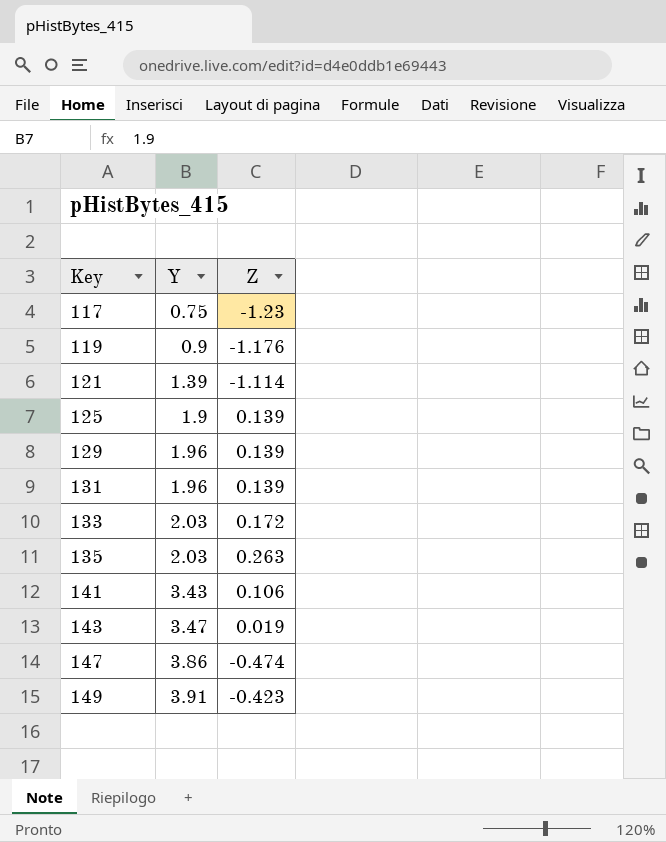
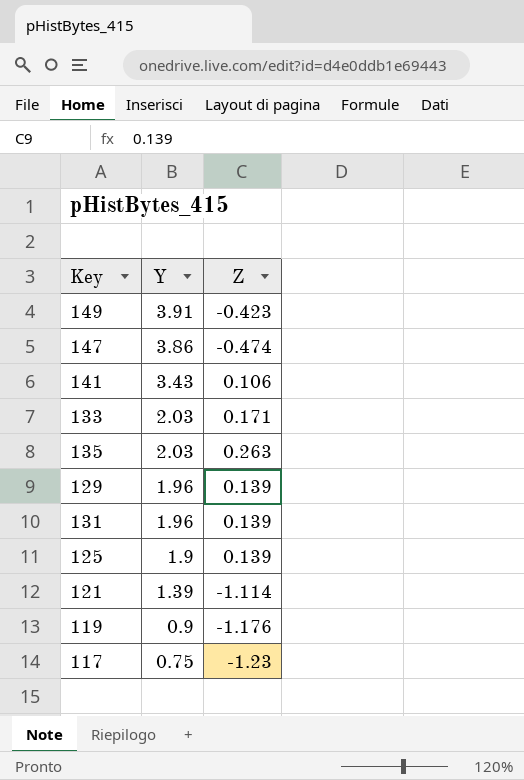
row order: Key ascending -> Y descending
row 143: 3.47 | 0.019 -> none
133 | Z: 0.172 -> 0.171

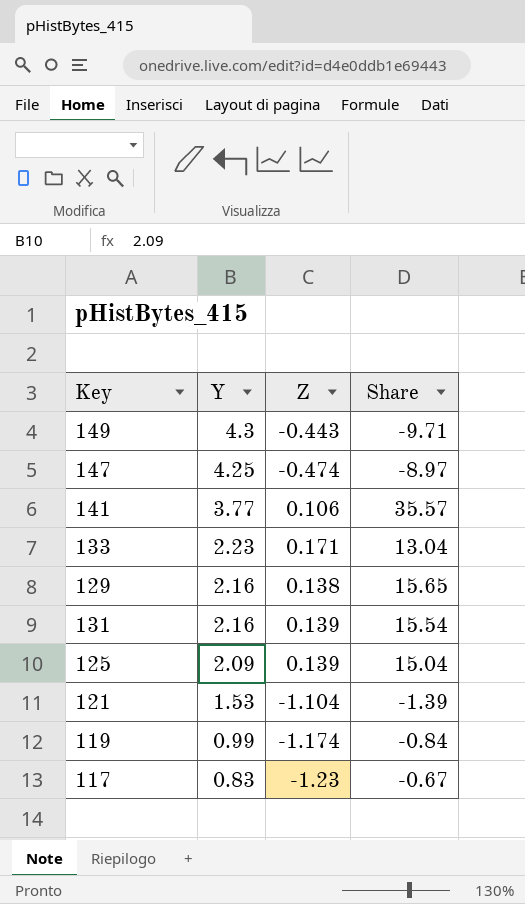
column Share | formula: none -> [Y] / [Z]
row 135: 2.03 | 0.263 -> none
149 | Y: 3.91 -> 4.3
149 | Z: -0.423 -> -0.443
147 | Y: 3.86 -> 4.25
141 | Y: 3.43 -> 3.77
133 | Y: 2.03 -> 2.23
129 | Y: 1.96 -> 2.16
129 | Z: 0.139 -> 0.138
131 | Y: 1.96 -> 2.16
125 | Y: 1.9 -> 2.09
121 | Y: 1.39 -> 1.53
121 | Z: -1.114 -> -1.104
119 | Y: 0.9 -> 0.99
119 | Z: -1.176 -> -1.174
117 | Y: 0.75 -> 0.83

